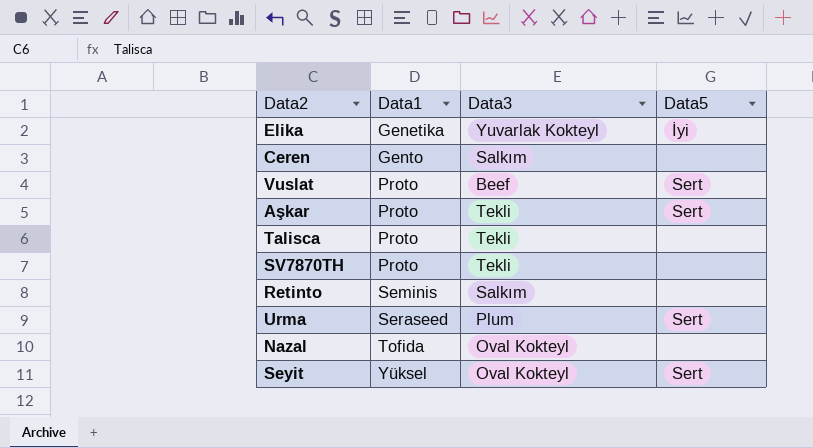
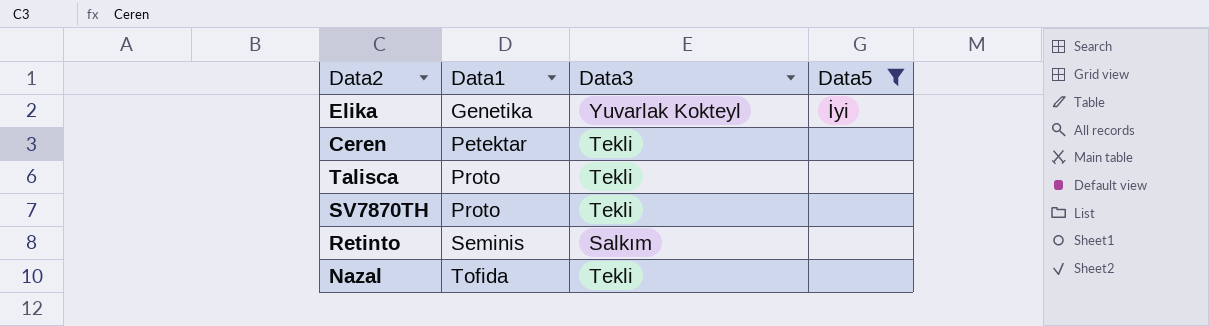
filter: none -> Data5 != Sert
Ceren | Data1: Gento -> Petektar
Ceren | Data3: Salkım -> Tekli
Nazal | Data3: Oval Kokteyl -> Tekli

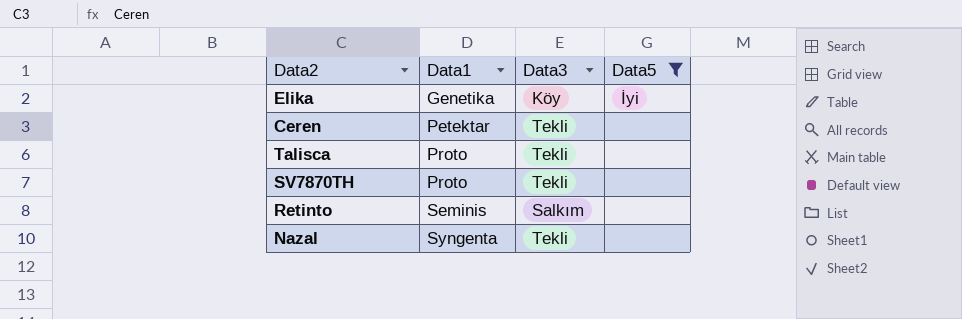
Elika | Data3: Yuvarlak Kokteyl -> Köy
Nazal | Data1: Tofida -> Syngenta

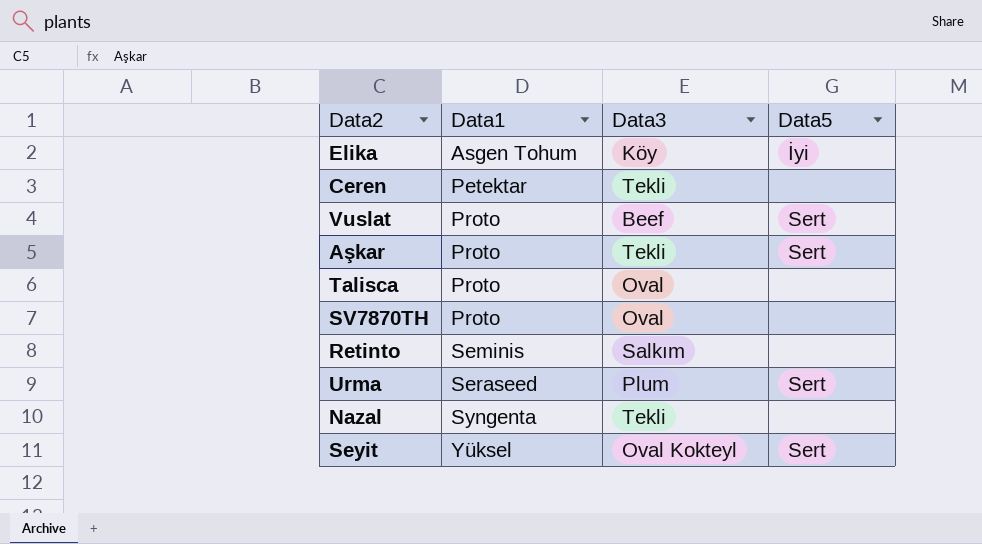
filter: Data5 != Sert -> none
Elika | Data1: Genetika -> Asgen Tohum
Talisca | Data3: Tekli -> Oval
SV7870TH | Data3: Tekli -> Oval

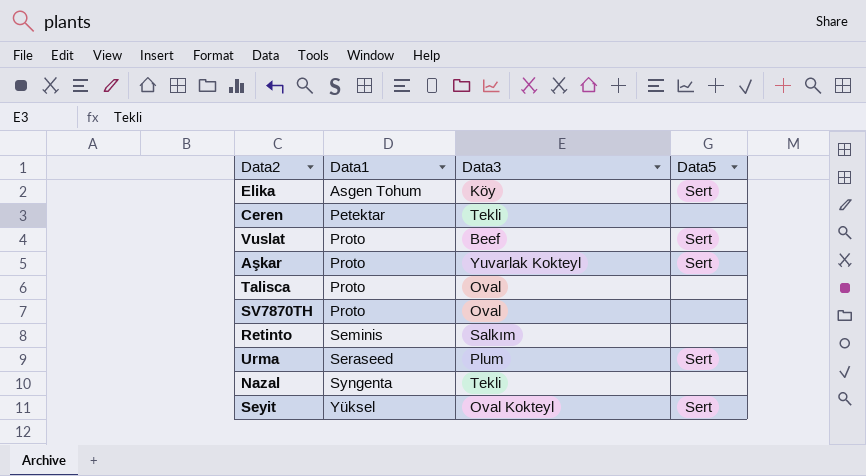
Elika | Data5: İyi -> Sert
Aşkar | Data3: Tekli -> Yuvarlak Kokteyl

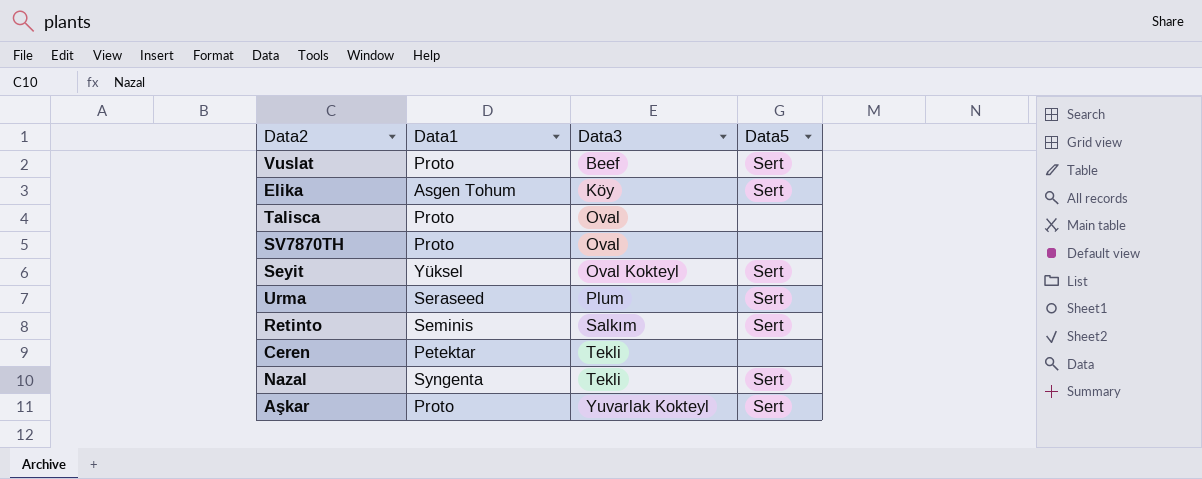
row order: Data1 ascending -> Data3 ascending
Retinto | Data5: none -> Sert
Nazal | Data5: none -> Sert

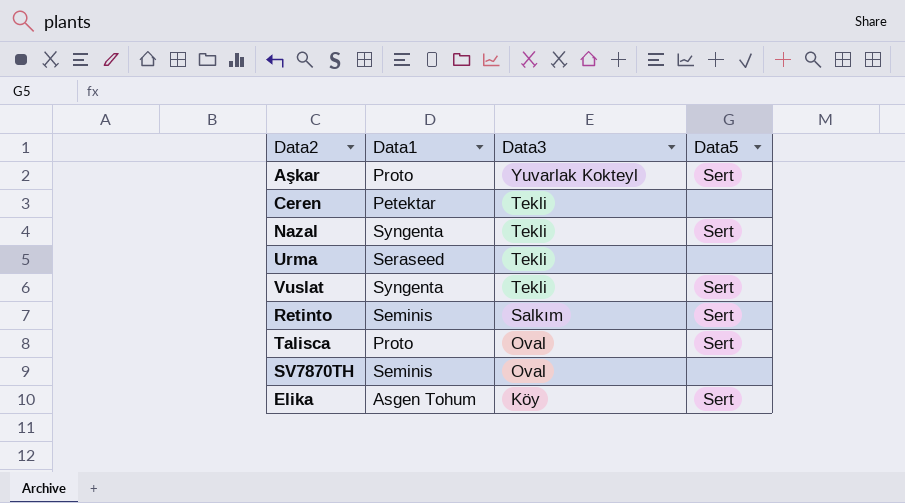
row order: Data3 ascending -> Data3 descending
row Seyit: Yüksel | Oval Kokteyl | Sert -> none
Urma | Data3: Plum -> Tekli
Urma | Data5: Sert -> none
Vuslat | Data1: Proto -> Syngenta
Vuslat | Data3: Beef -> Tekli
Talisca | Data5: none -> Sert
SV7870TH | Data1: Proto -> Seminis

